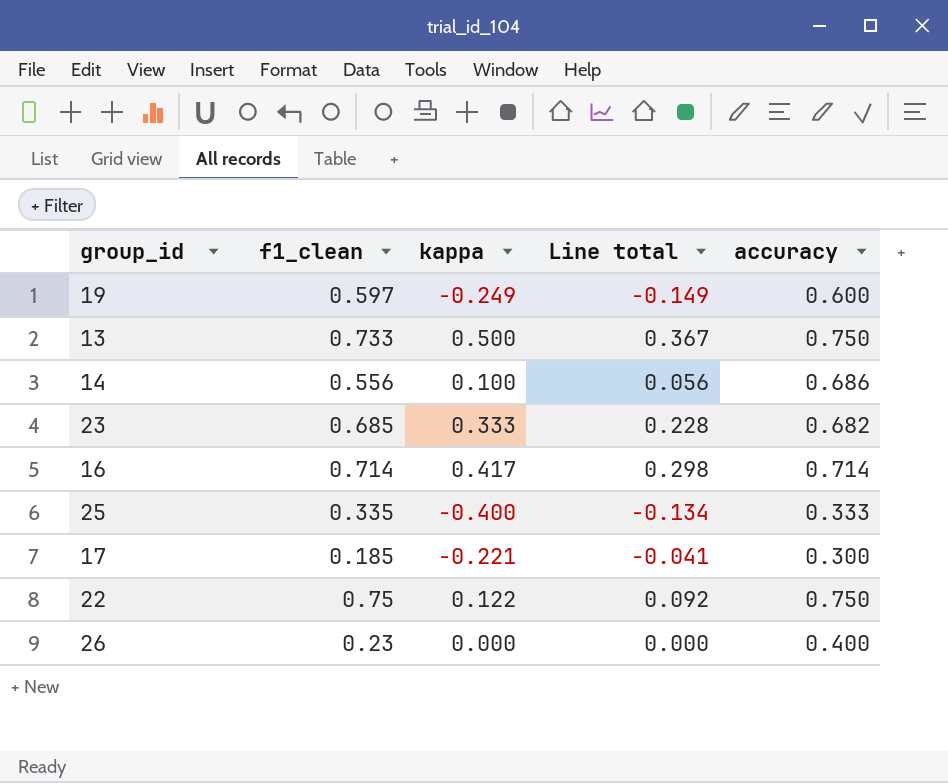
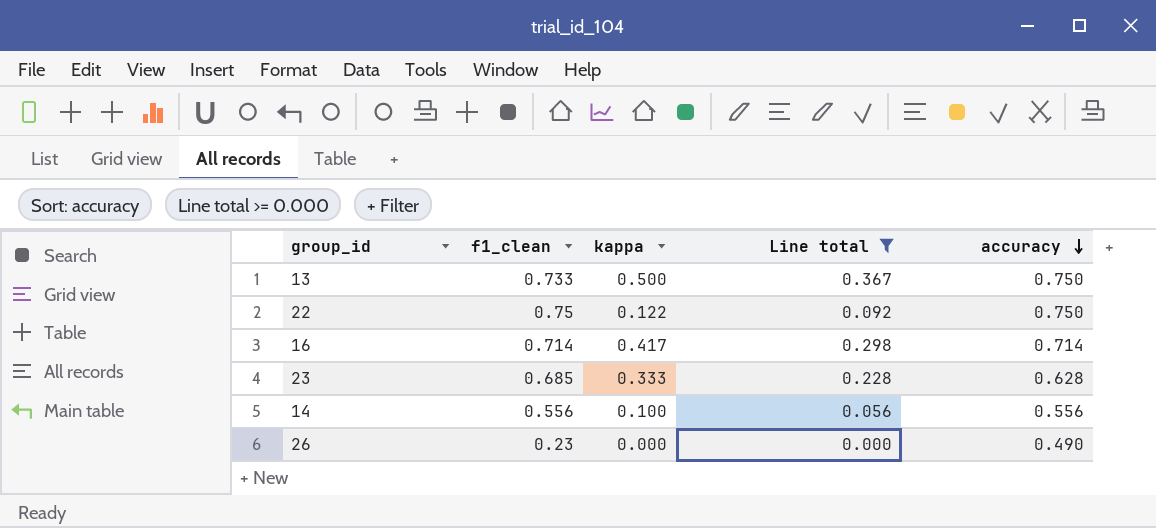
filter: none -> Line total >= 0.000
row order: none -> accuracy descending
23 | accuracy: 0.682 -> 0.628
14 | accuracy: 0.686 -> 0.556
26 | accuracy: 0.400 -> 0.490

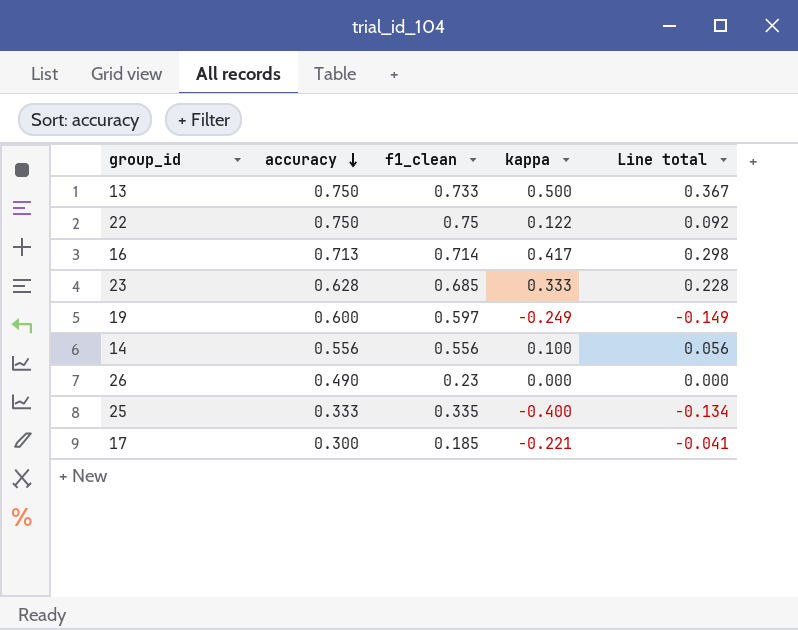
filter: Line total >= 0.000 -> none
column accuracy | position: 5 -> 2
16 | accuracy: 0.714 -> 0.713

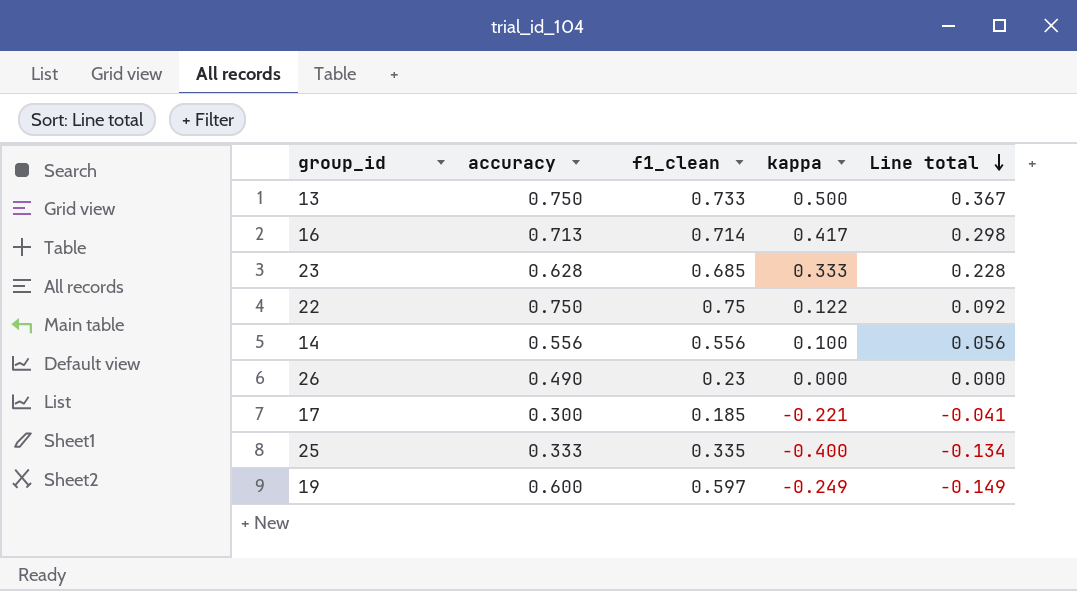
row order: accuracy descending -> Line total descending

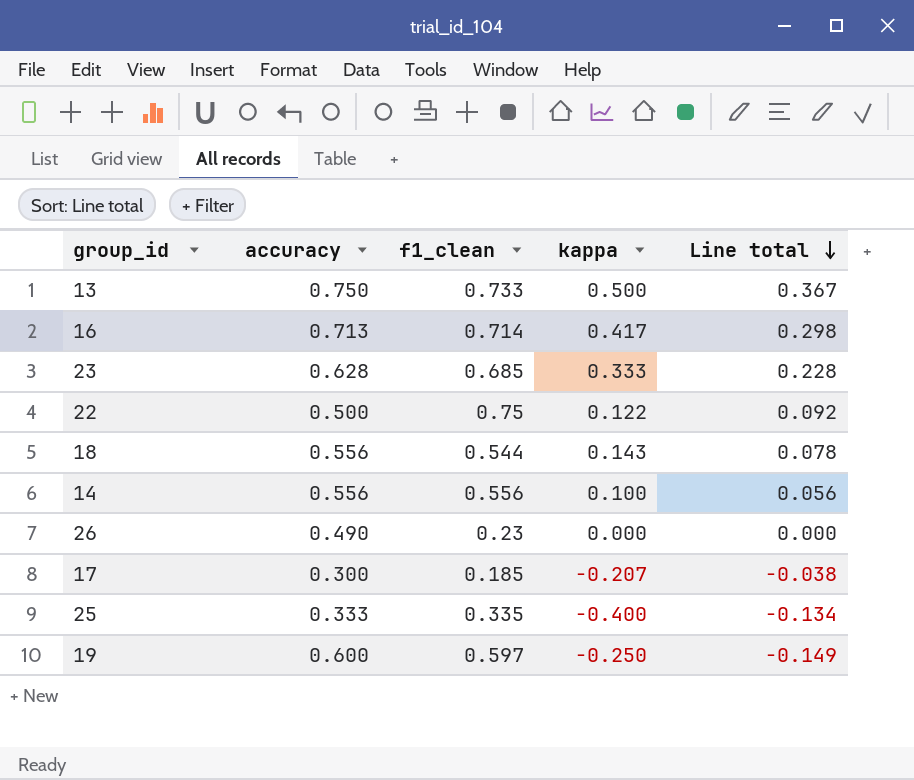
22 | accuracy: 0.750 -> 0.500
row 18: none -> 0.556 | 0.544 | 0.143 | 0.078
17 | kappa: -0.221 -> -0.207
17 | Line total: -0.041 -> -0.038
19 | kappa: -0.249 -> -0.250

